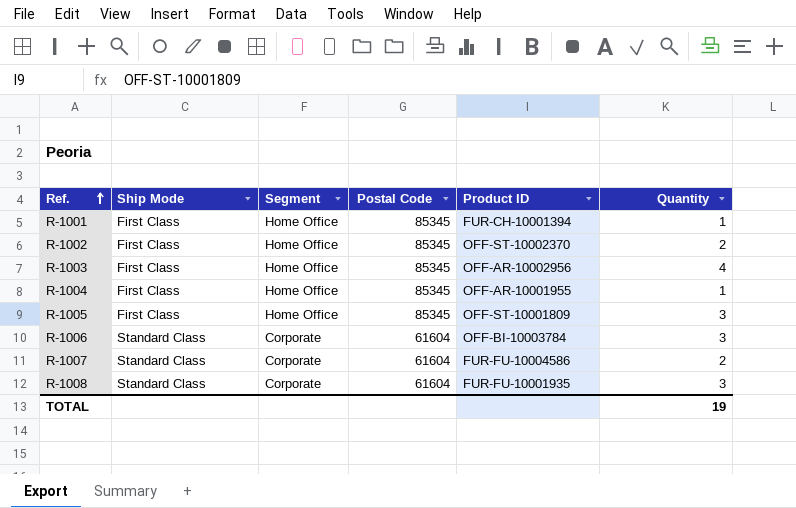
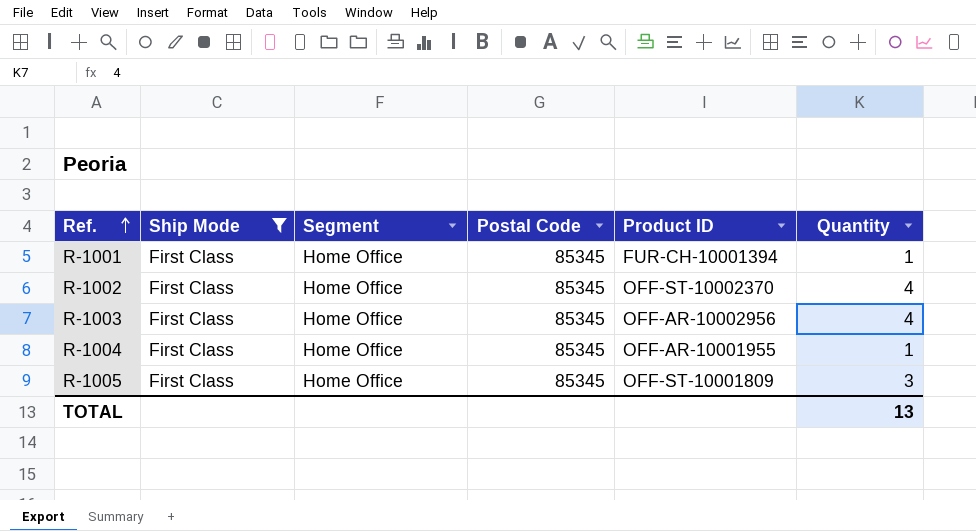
filter: none -> Ship Mode = First Class
R-1002 | Quantity: 2 -> 4
TOTAL | Quantity: 19 -> 13

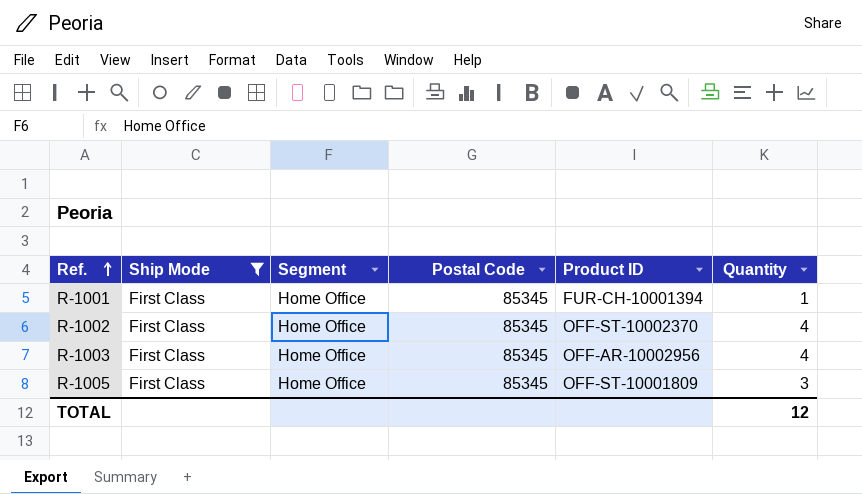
row R-1004: First Class | Home Office | 85345 | OFF-AR-10001955 | 1 -> none
TOTAL | Quantity: 13 -> 12

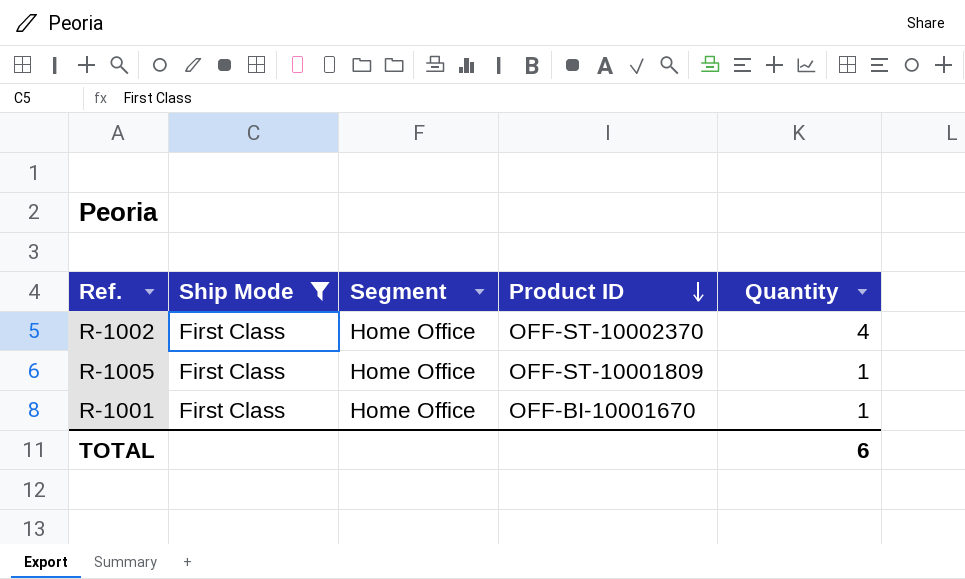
row order: Ref. ascending -> Product ID descending
column Postal Code | position: 4 -> none
row R-1003: First Class | Home Office | 85345 | OFF-AR-10002956 | 4 -> none
R-1005 | Quantity: 3 -> 1
R-1001 | Product ID: FUR-CH-10001394 -> OFF-BI-10001670
TOTAL | Quantity: 12 -> 6

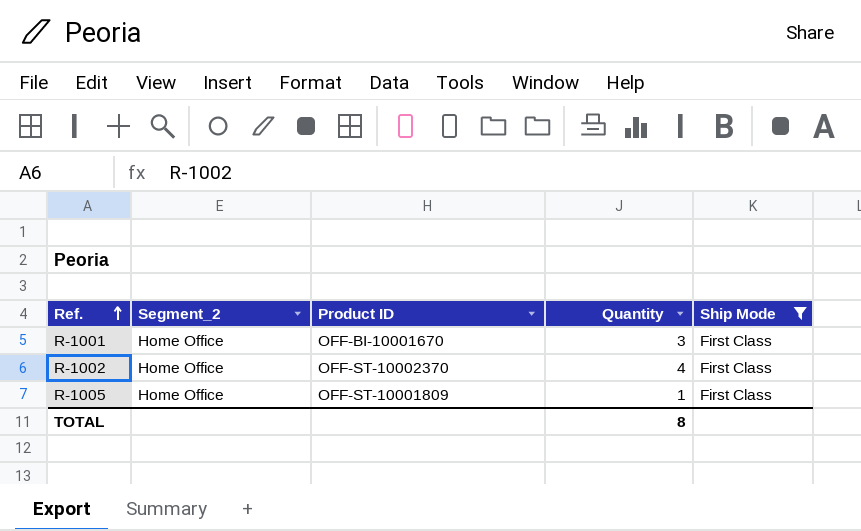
row order: Product ID descending -> Ref. ascending
column name: Segment -> Segment_2
column Ship Mode | position: 2 -> 5
R-1001 | Quantity: 1 -> 3
TOTAL | Quantity: 6 -> 8

